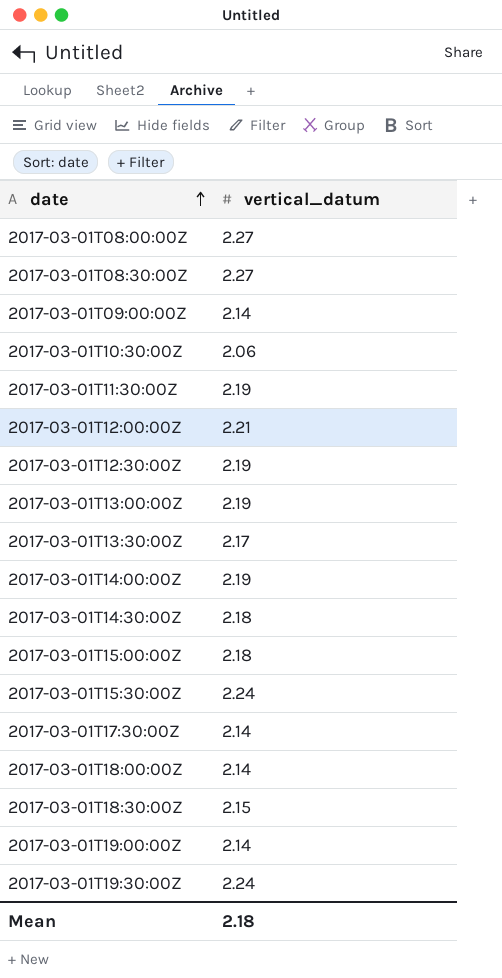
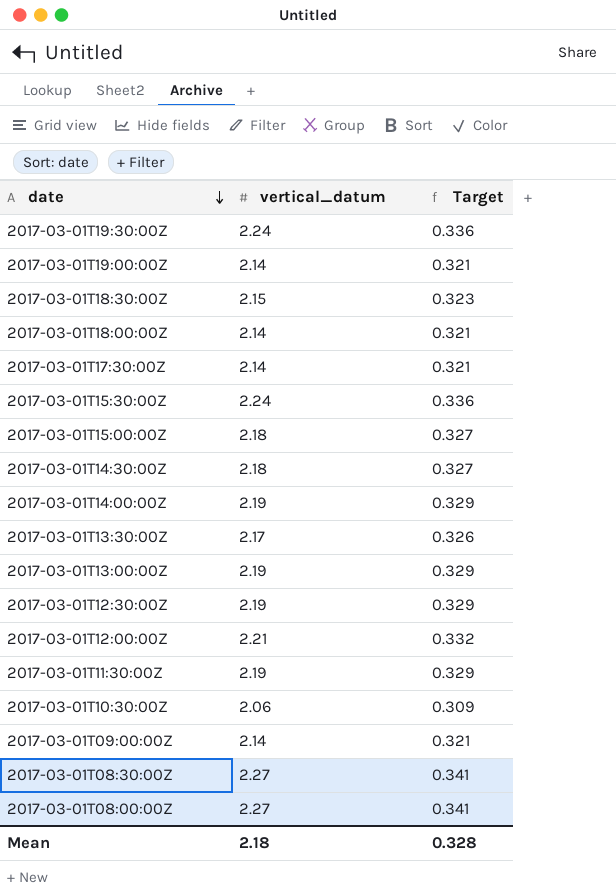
row order: date ascending -> date descending
column Target | formula: none -> [vertical_datum] * 0.15

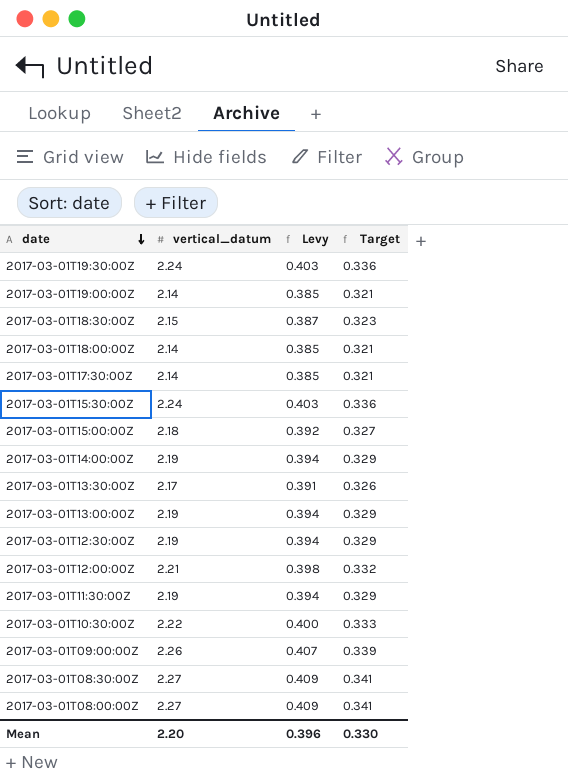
column Levy | formula: none -> [vertical_datum] * 0.18
row 2017-03-01T14:30:00Z: 2.18 | 0.327 -> none
2017-03-01T10:30:00Z | vertical_datum: 2.06 -> 2.22
2017-03-01T10:30:00Z | Target: 0.309 -> 0.333
2017-03-01T09:00:00Z | vertical_datum: 2.14 -> 2.26
2017-03-01T09:00:00Z | Target: 0.321 -> 0.339
Mean | vertical_datum: 2.18 -> 2.20
Mean | Target: 0.328 -> 0.330

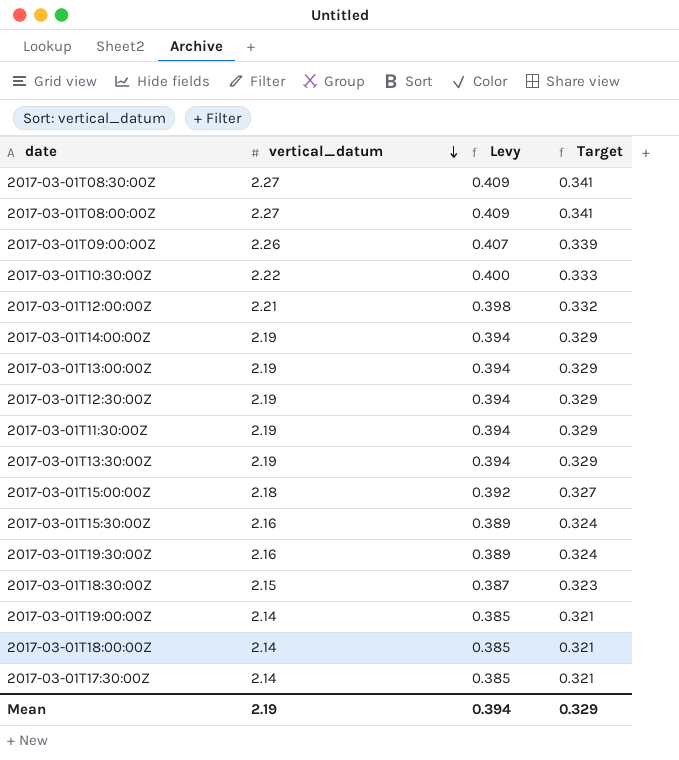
row order: date descending -> vertical_datum descending
2017-03-01T13:30:00Z | vertical_datum: 2.17 -> 2.19
2017-03-01T13:30:00Z | Levy: 0.391 -> 0.394
2017-03-01T13:30:00Z | Target: 0.326 -> 0.329
2017-03-01T15:30:00Z | vertical_datum: 2.24 -> 2.16
2017-03-01T15:30:00Z | Levy: 0.403 -> 0.389
2017-03-01T15:30:00Z | Target: 0.336 -> 0.324
2017-03-01T19:30:00Z | vertical_datum: 2.24 -> 2.16
2017-03-01T19:30:00Z | Levy: 0.403 -> 0.389
2017-03-01T19:30:00Z | Target: 0.336 -> 0.324
Mean | vertical_datum: 2.20 -> 2.19
Mean | Levy: 0.396 -> 0.394
Mean | Target: 0.330 -> 0.329

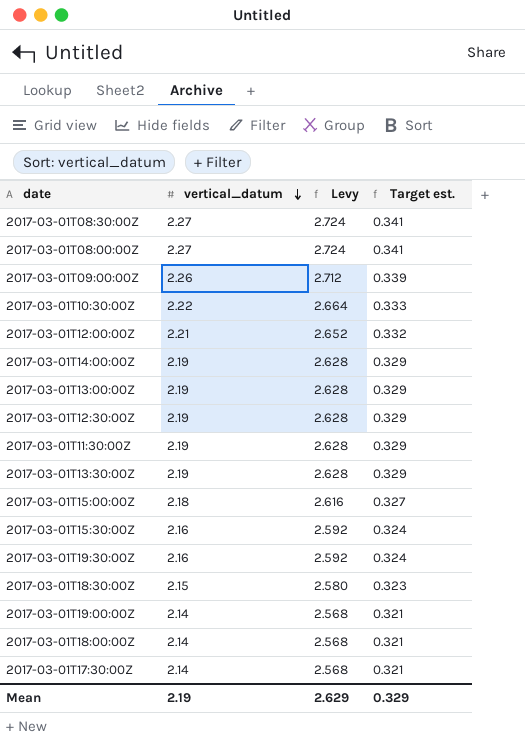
column Levy | formula: [vertical_datum] * 0.18 -> [vertical_datum] * 1.2
column name: Target -> Target est.
Mean | Levy: 0.394 -> 2.629

